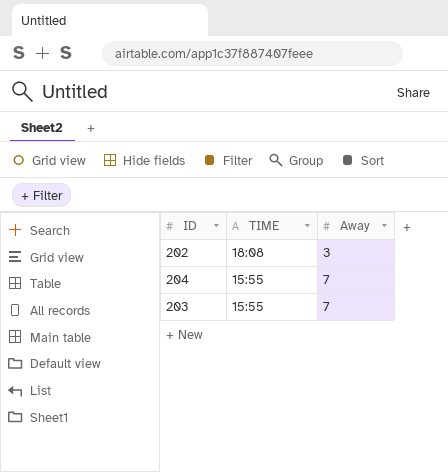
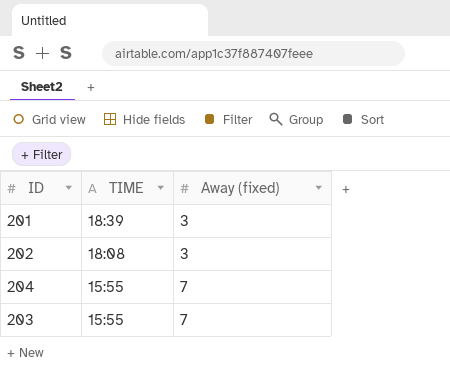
column name: Away -> Away (fixed)
row 201: none -> 18:39 | 3

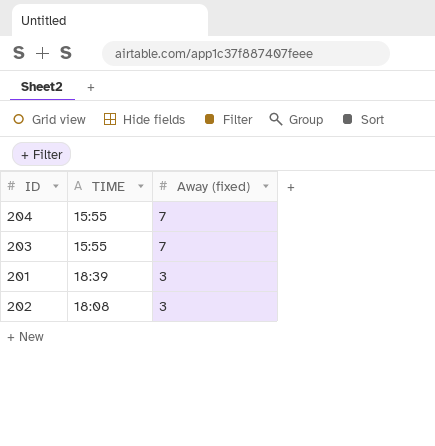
row order: TIME descending -> Away (fixed) descending

